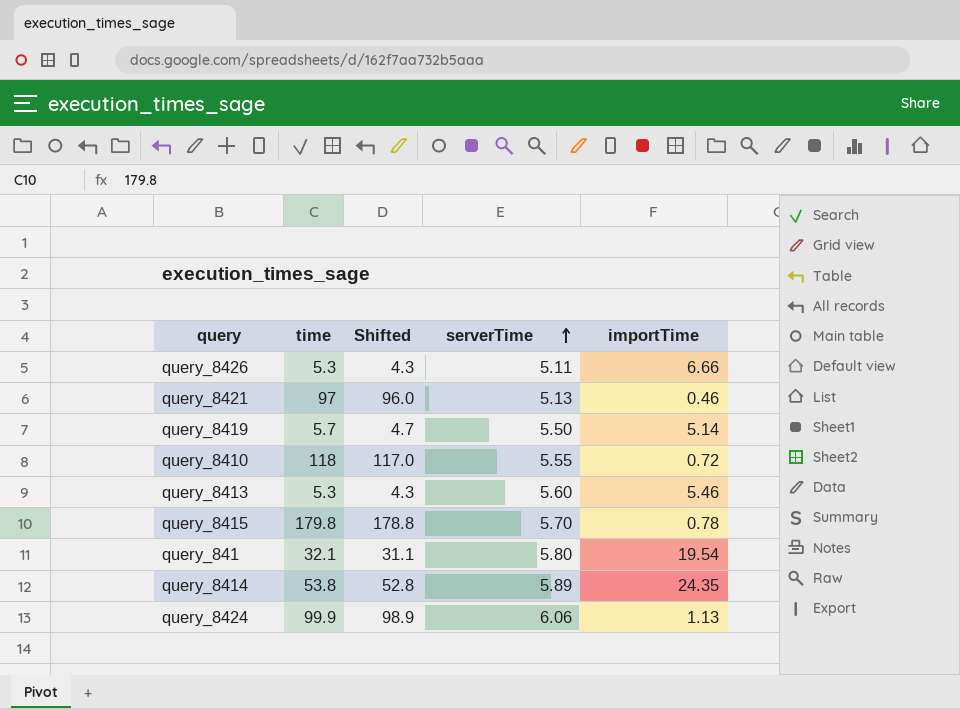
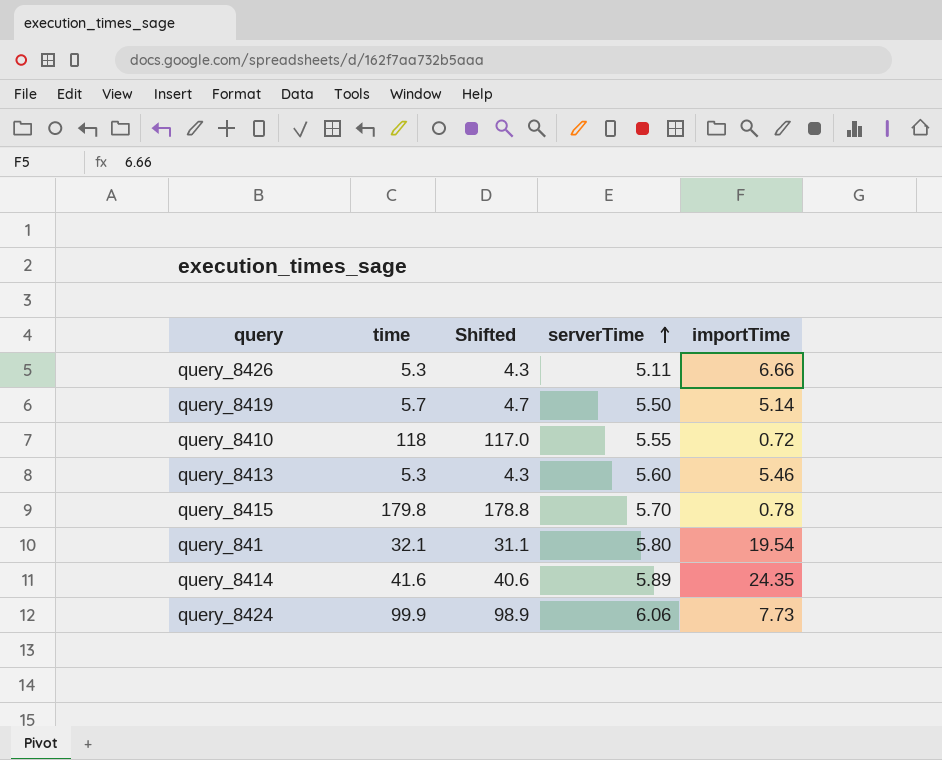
row query_8421: 97 | 96.0 | 5.13 | 0.46 -> none
query_8414 | time: 53.8 -> 41.6
query_8414 | Shifted: 52.8 -> 40.6
query_8424 | importTime: 1.13 -> 7.73

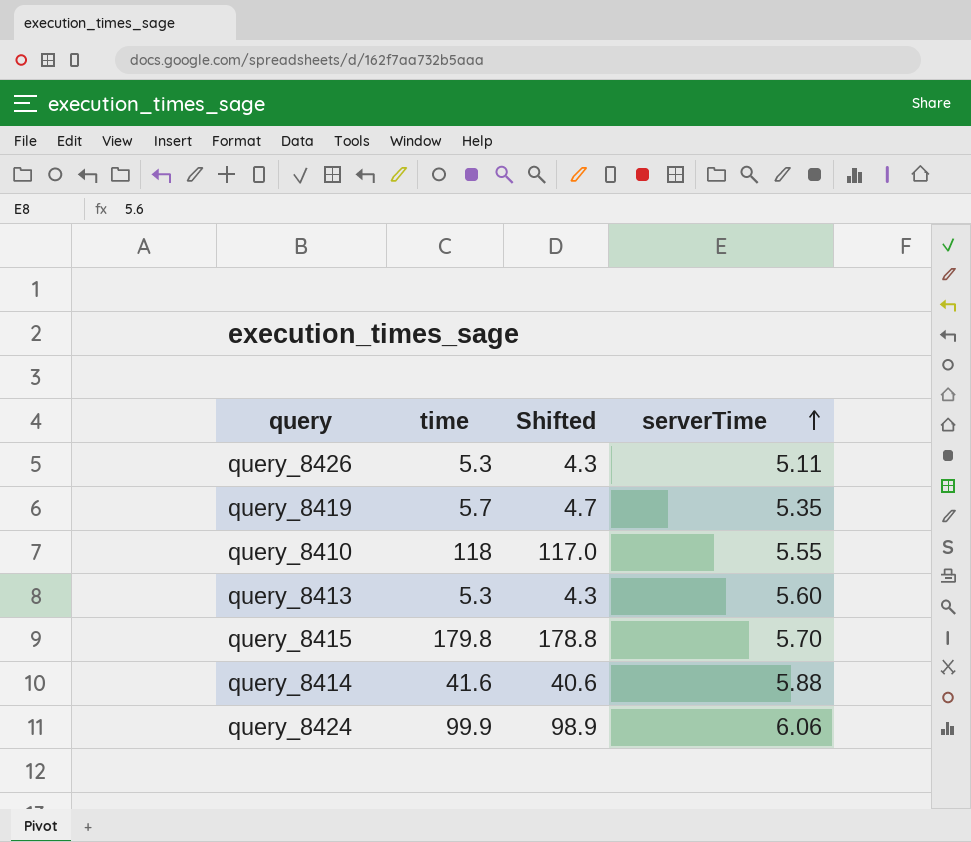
column importTime | position: 5 -> none
row query_841: 32.1 | 31.1 | 5.80 | 19.54 -> none
query_8419 | serverTime: 5.50 -> 5.35
query_8414 | serverTime: 5.89 -> 5.88

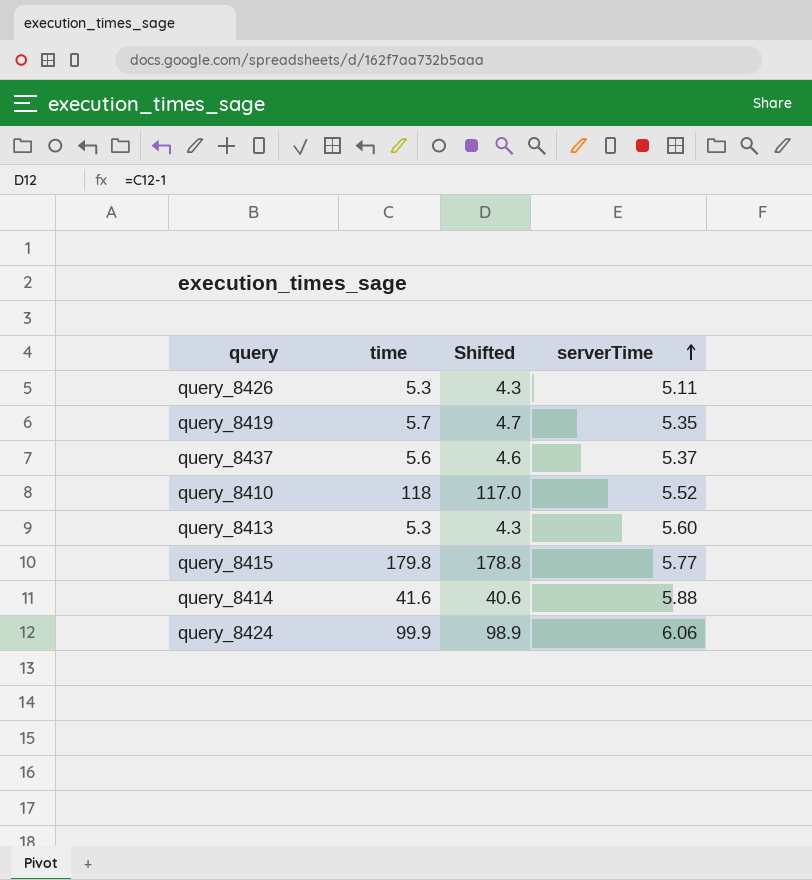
row query_8437: none -> 5.6 | 4.6 | 5.37
query_8410 | serverTime: 5.55 -> 5.52
query_8415 | serverTime: 5.70 -> 5.77

